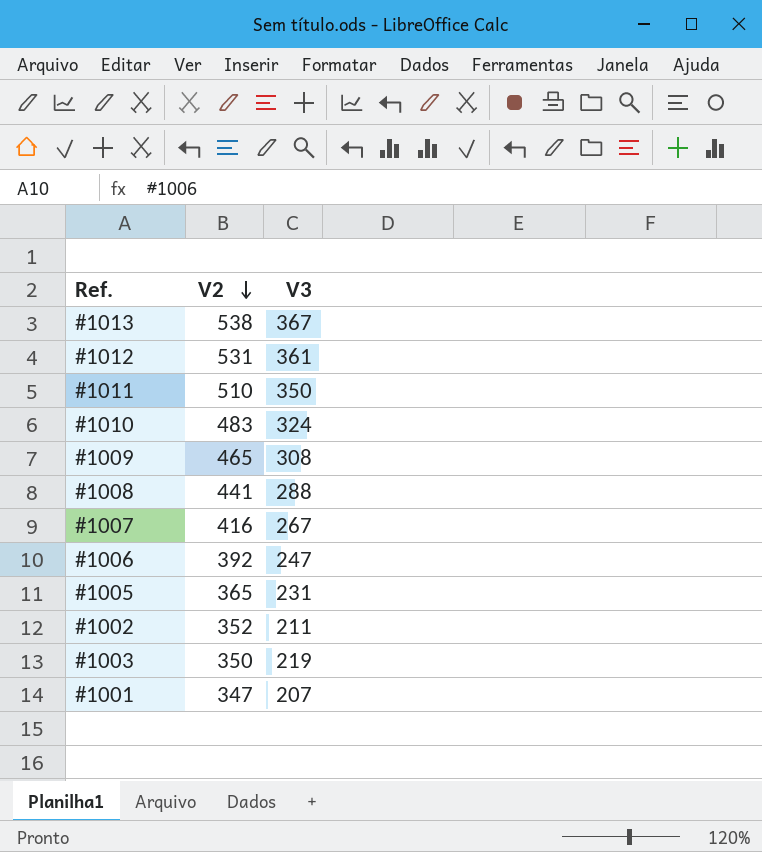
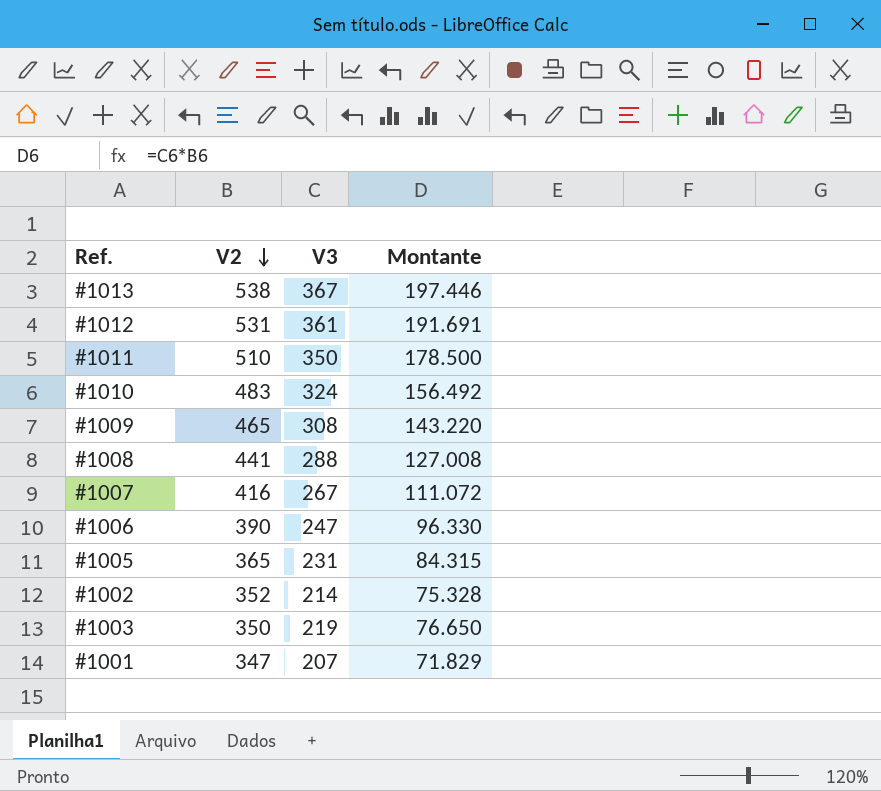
column Montante | formula: none -> [V2] * [V3]
#1006 | V2: 392 -> 390
#1002 | V3: 211 -> 214

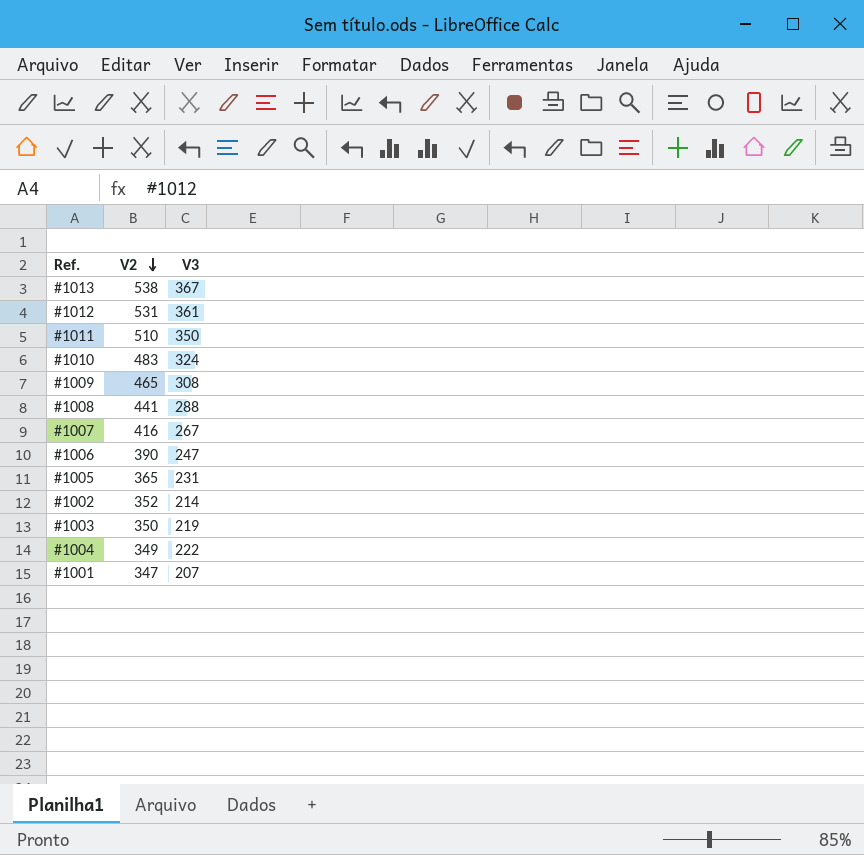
column Montante | formula: [V2] * [V3] -> none
row #1004: none -> 349 | 222

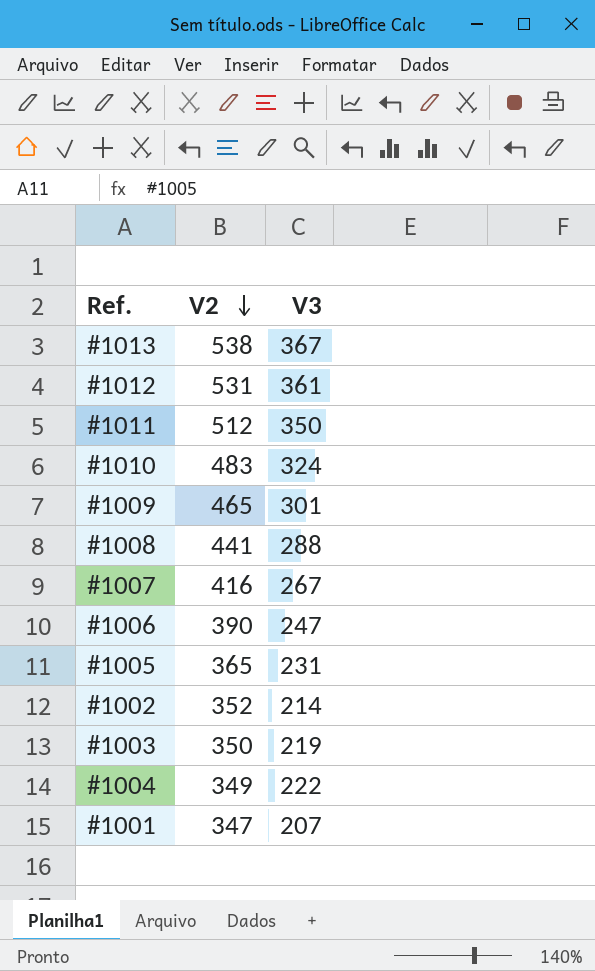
#1011 | V2: 510 -> 512
#1009 | V3: 308 -> 301

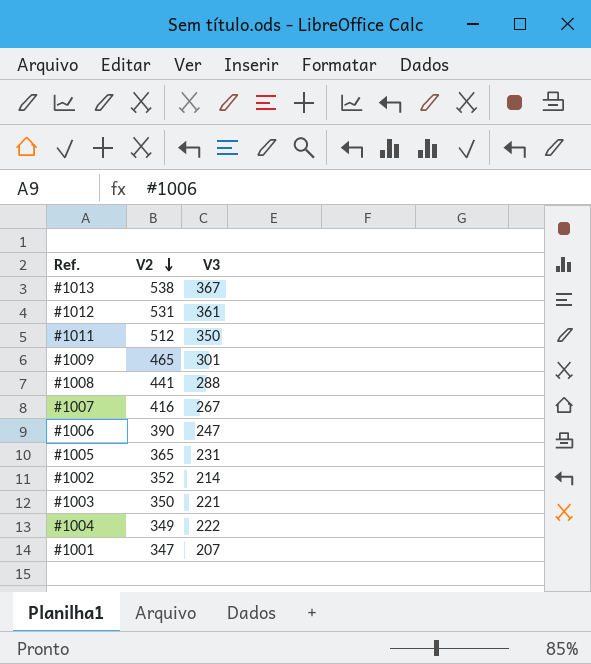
row #1010: 483 | 324 -> none
#1003 | V3: 219 -> 221

